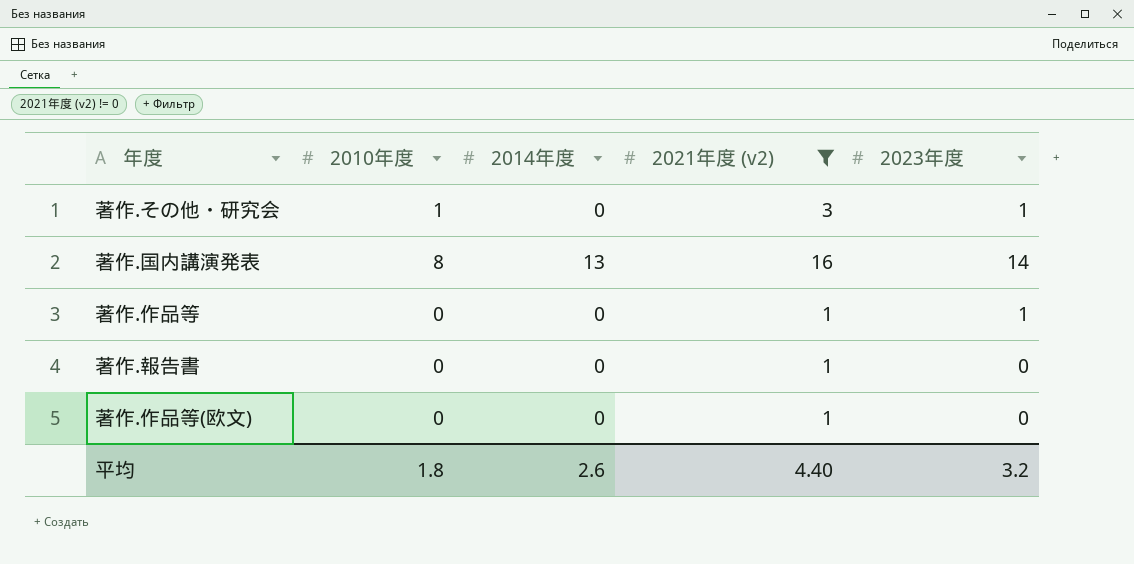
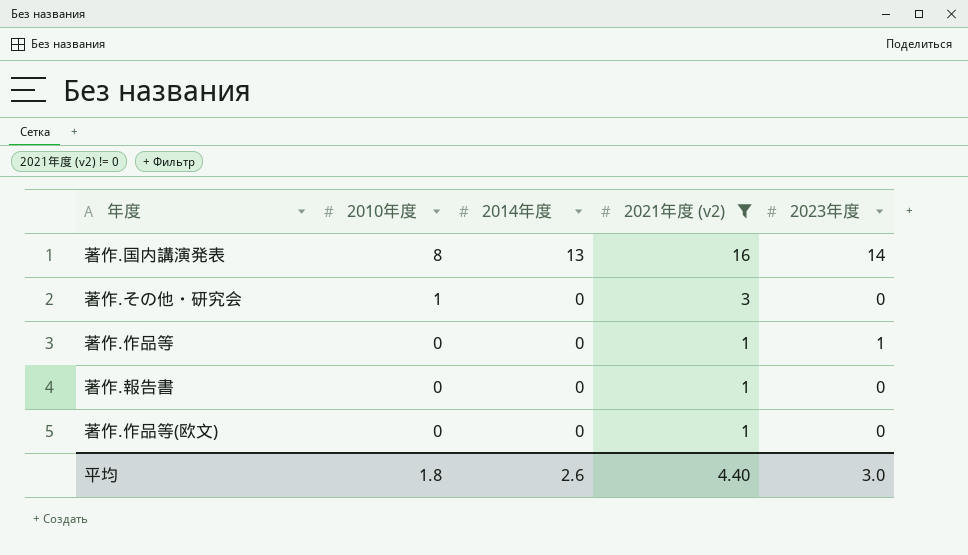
row order: none -> 2010年度 descending
著作.その他・研究会 | 2023年度: 1 -> 0
平均 | 2023年度: 3.2 -> 3.0

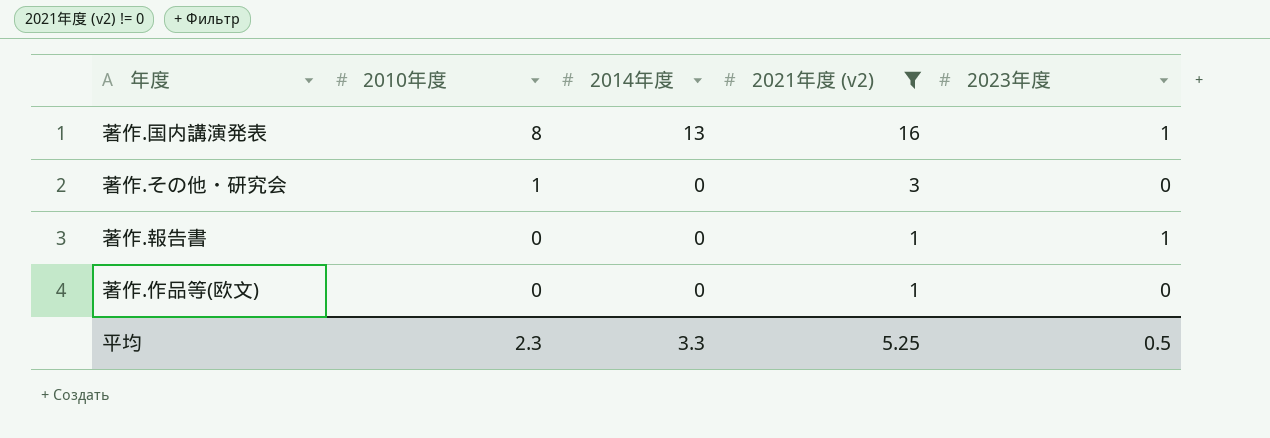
row 著作.作品等: 0 | 0 | 1 | 1 -> none
著作.国内講演発表 | 2023年度: 14 -> 1
著作.報告書 | 2023年度: 0 -> 1
平均 | 2010年度: 1.8 -> 2.3
平均 | 2014年度: 2.6 -> 3.3
平均 | 2021年度 (v2): 4.40 -> 5.25
平均 | 2023年度: 3.0 -> 0.5

